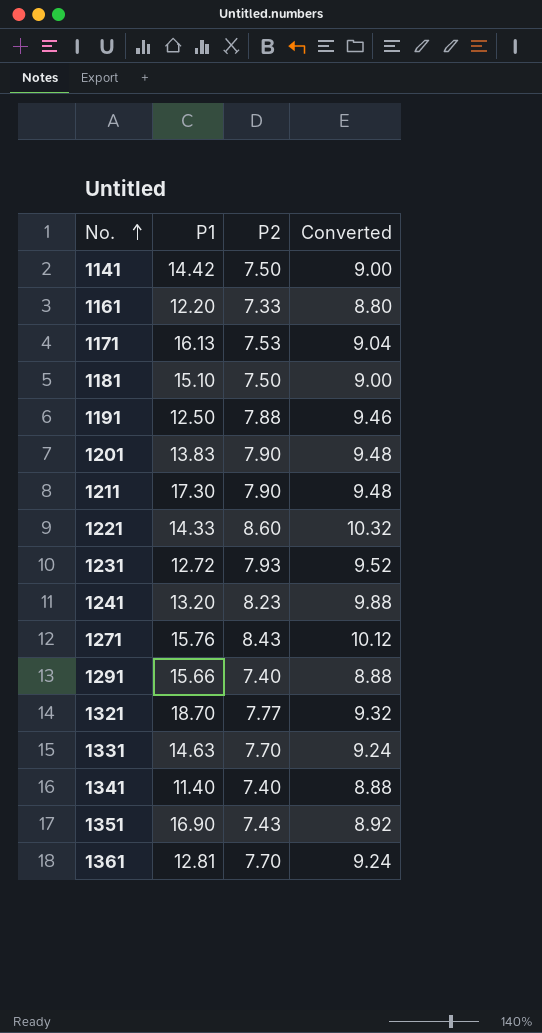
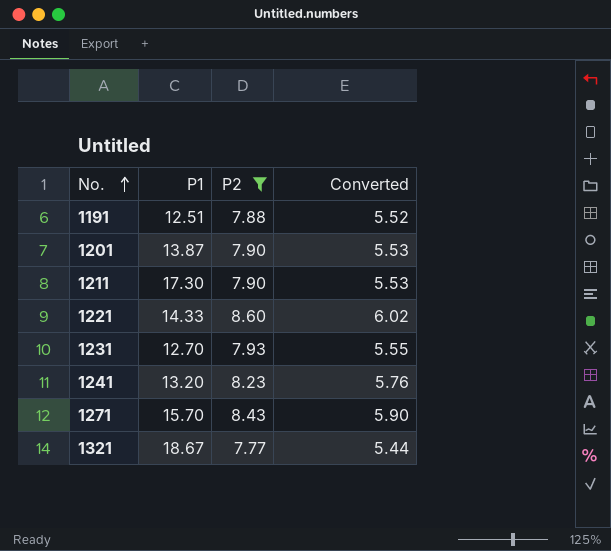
filter: none -> P2 >= 7.77
column Converted | formula: [P2] * 1.2 -> [P2] * 0.7
1191 | P1: 12.50 -> 12.51
1201 | P1: 13.83 -> 13.87
1231 | P1: 12.72 -> 12.70
1271 | P1: 15.76 -> 15.70
1321 | P1: 18.70 -> 18.67

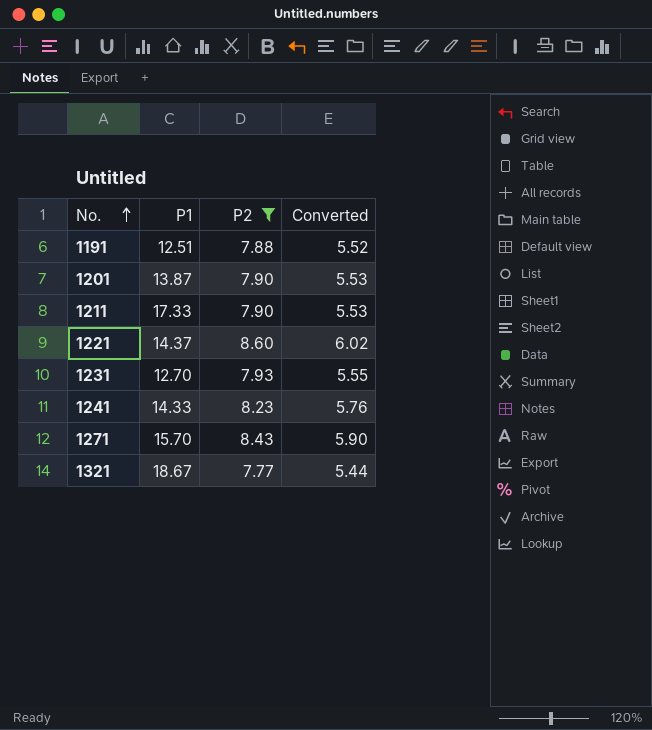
1211 | P1: 17.30 -> 17.33
1221 | P1: 14.33 -> 14.37
1241 | P1: 13.20 -> 14.33

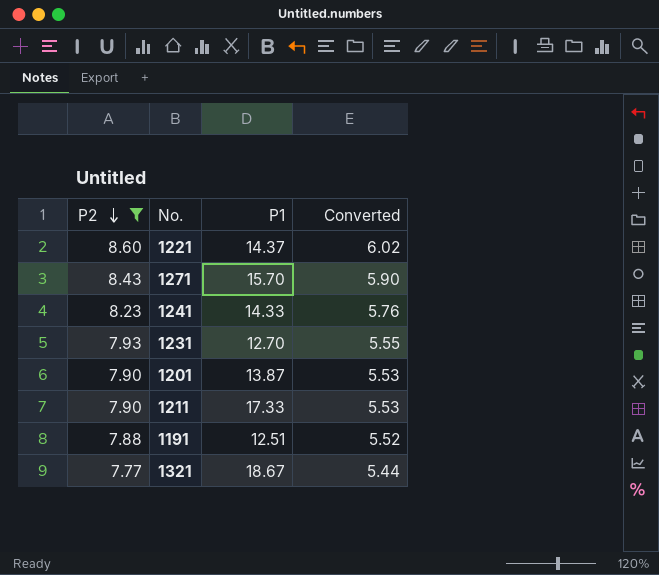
row order: No. ascending -> P2 descending
column P2 | position: 3 -> 1

